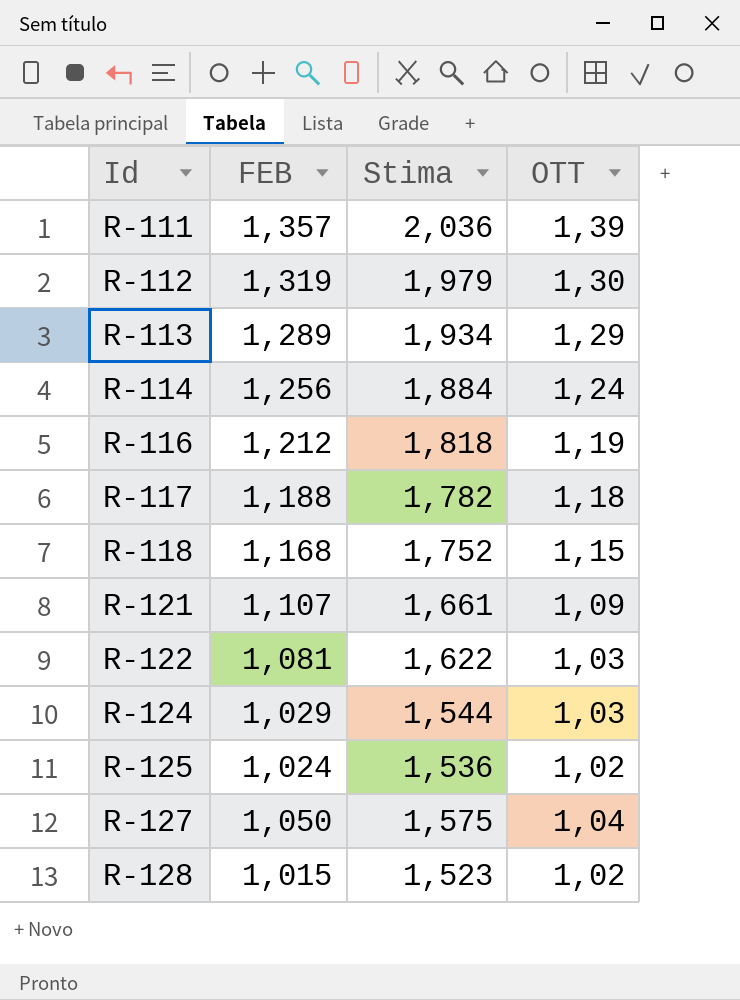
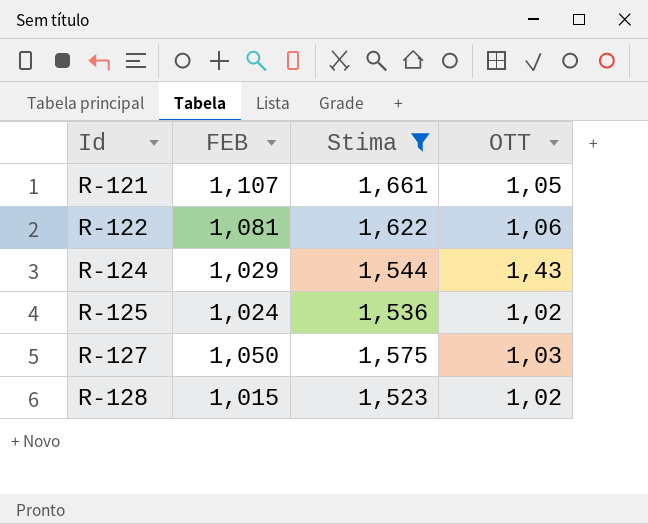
filter: none -> Stima <= 1,661
R-121 | OTT: 1,09 -> 1,05
R-122 | OTT: 1,03 -> 1,06
R-124 | OTT: 1,03 -> 1,43
R-127 | OTT: 1,04 -> 1,03

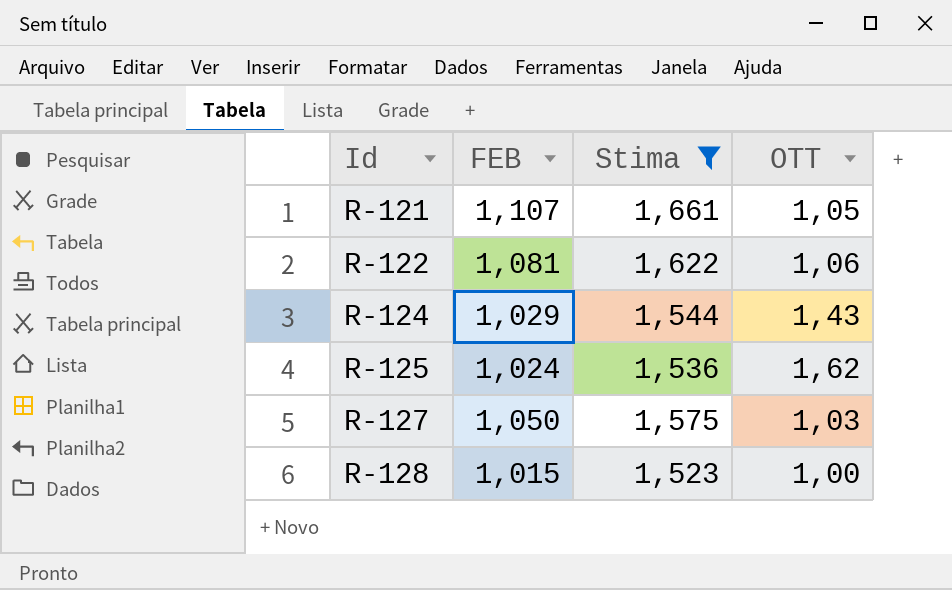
R-125 | OTT: 1,02 -> 1,62
R-128 | OTT: 1,02 -> 1,00

